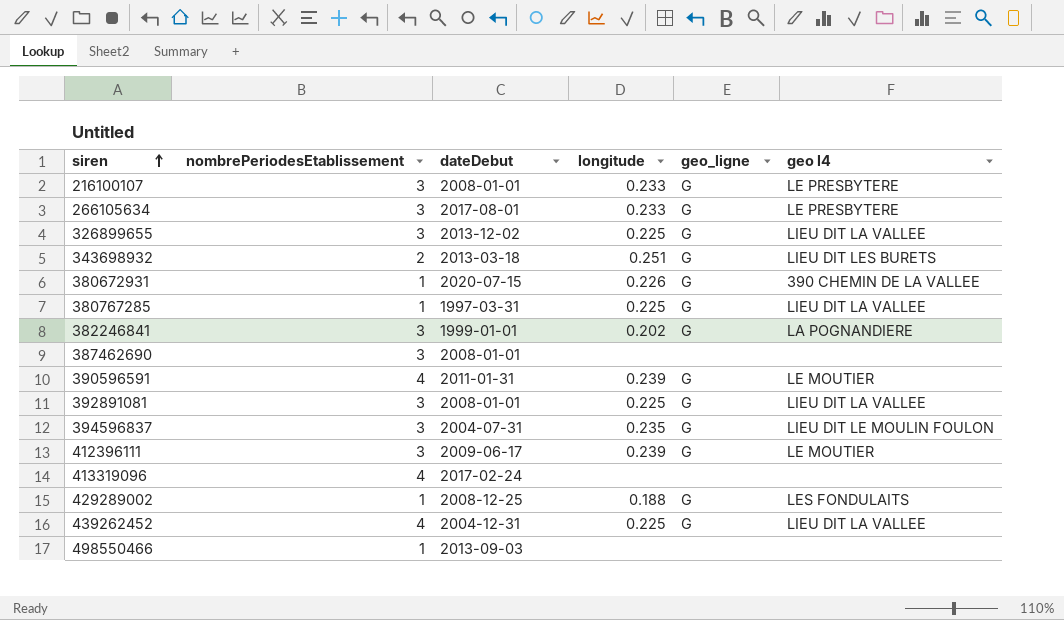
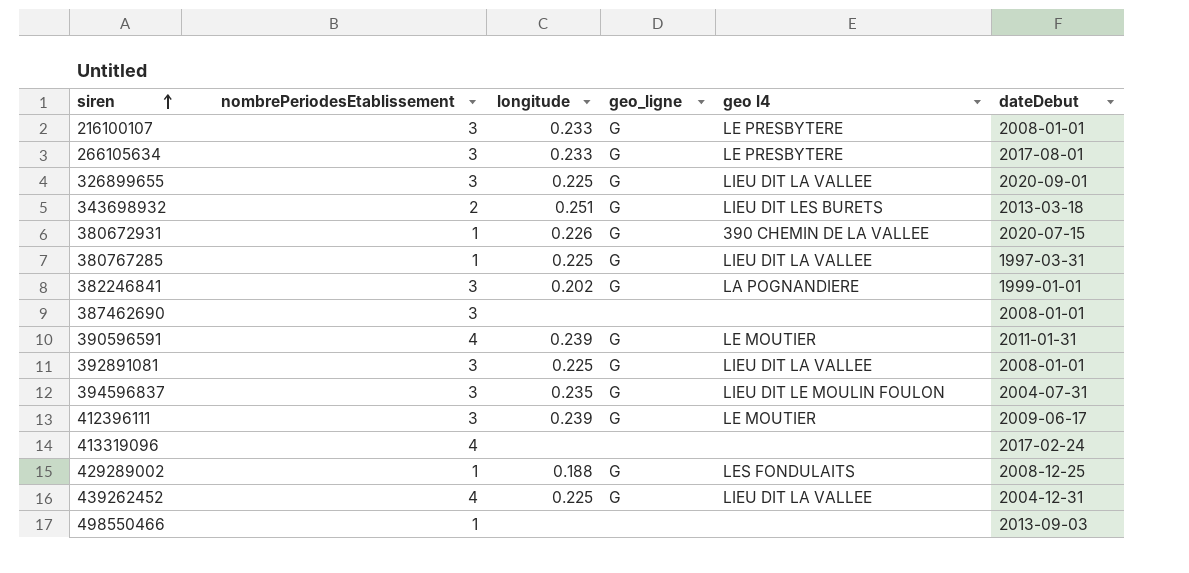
column dateDebut | position: 3 -> 6
326899655 | dateDebut: 2013-12-02 -> 2020-09-01

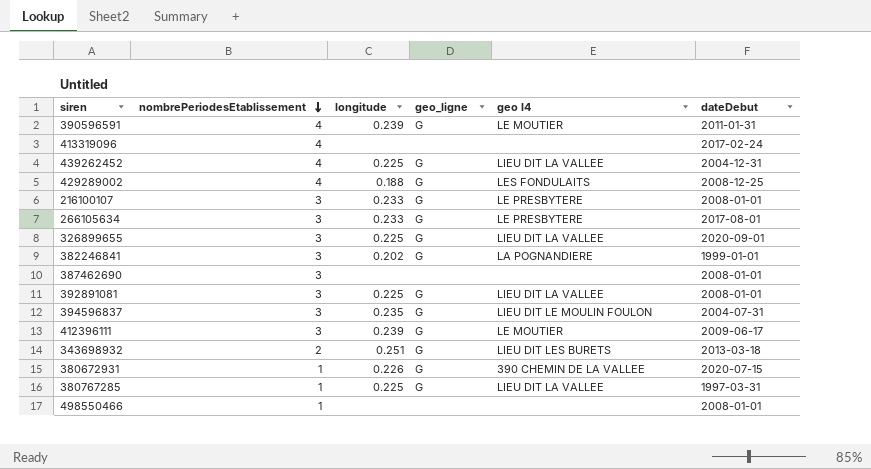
row order: siren ascending -> nombrePeriodesEtablissement descending
429289002 | nombrePeriodesEtablissement: 1 -> 4
498550466 | dateDebut: 2013-09-03 -> 2008-01-01

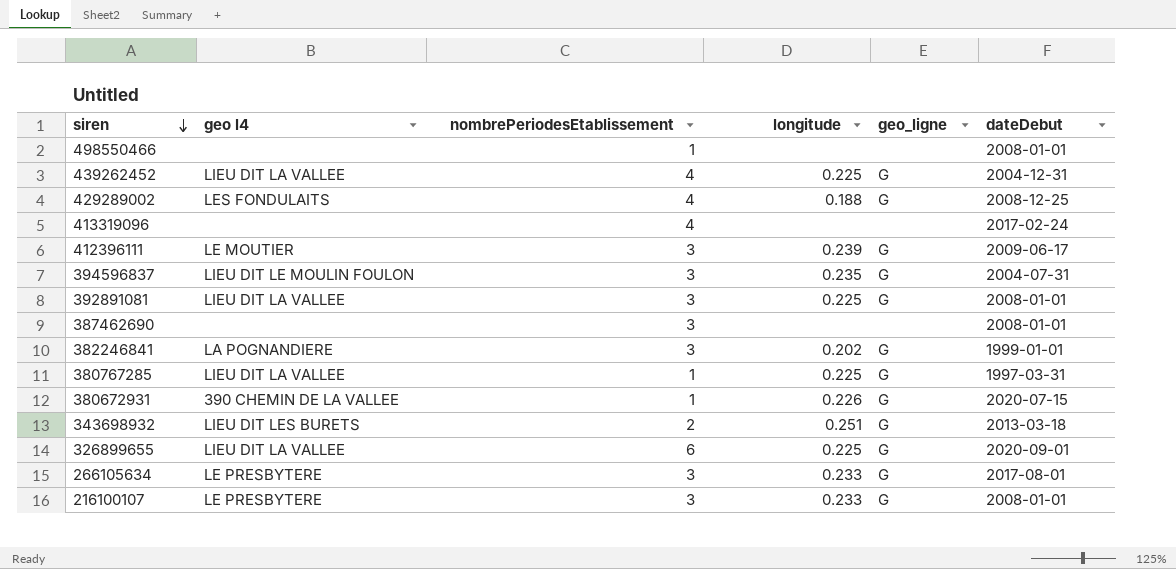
row order: nombrePeriodesEtablissement descending -> siren descending
column geo l4 | position: 5 -> 2
row 390596591: 4 | 0.239 | G | LE MOUTIER | 2011-01-31 -> none
326899655 | nombrePeriodesEtablissement: 3 -> 6

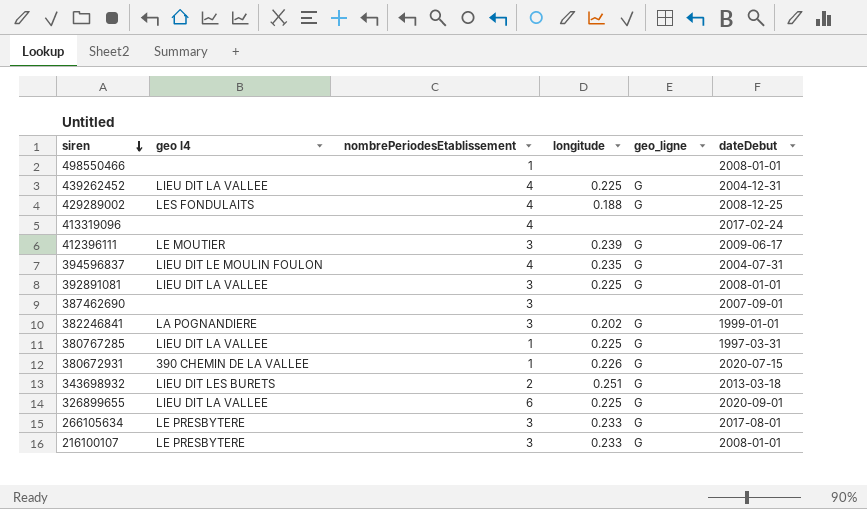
394596837 | nombrePeriodesEtablissement: 3 -> 4
387462690 | dateDebut: 2008-01-01 -> 2007-09-01

